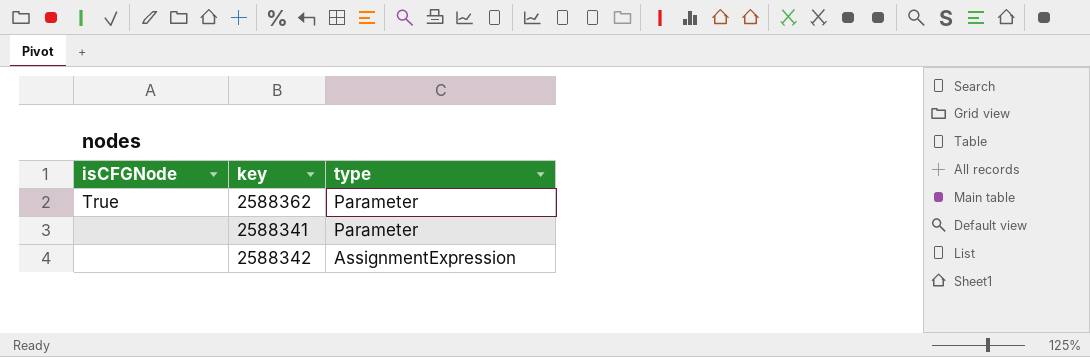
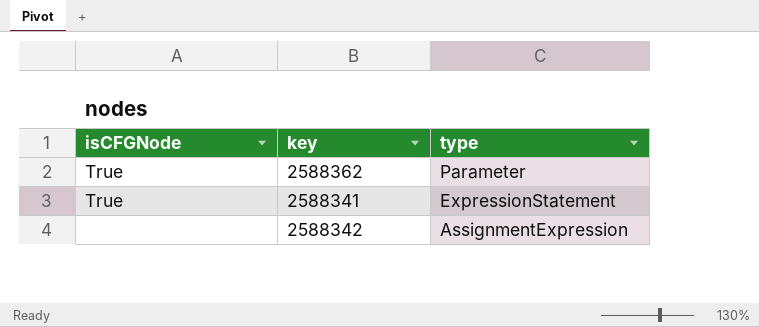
2588341 | isCFGNode: none -> True
2588341 | type: Parameter -> ExpressionStatement

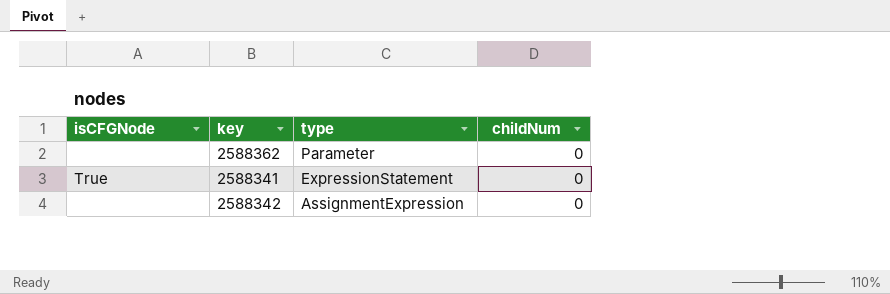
column childNum | position: none -> 4
2588362 | isCFGNode: True -> none

